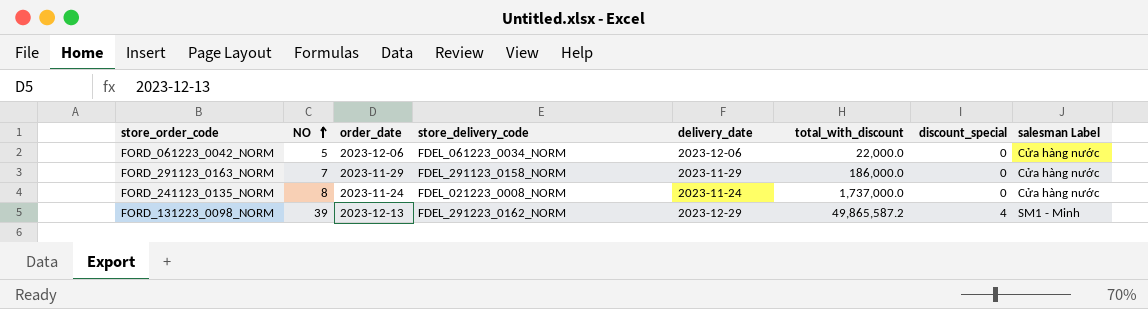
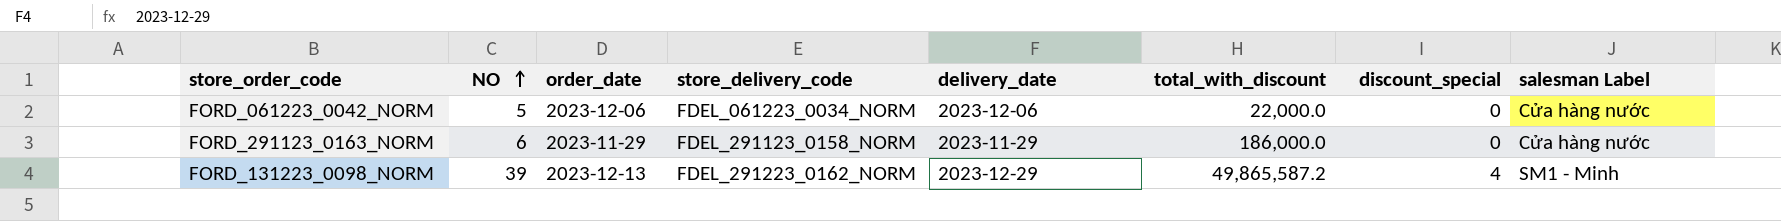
row FORD_241123_0135_NORM: 8 | 2023-11-24 | FDEL_021223_0008_NORM | 2023-11-24 | 1,737,000.0 | 0 | Cửa hàng nước -> none
FORD_291123_0163_NORM | NO: 7 -> 6

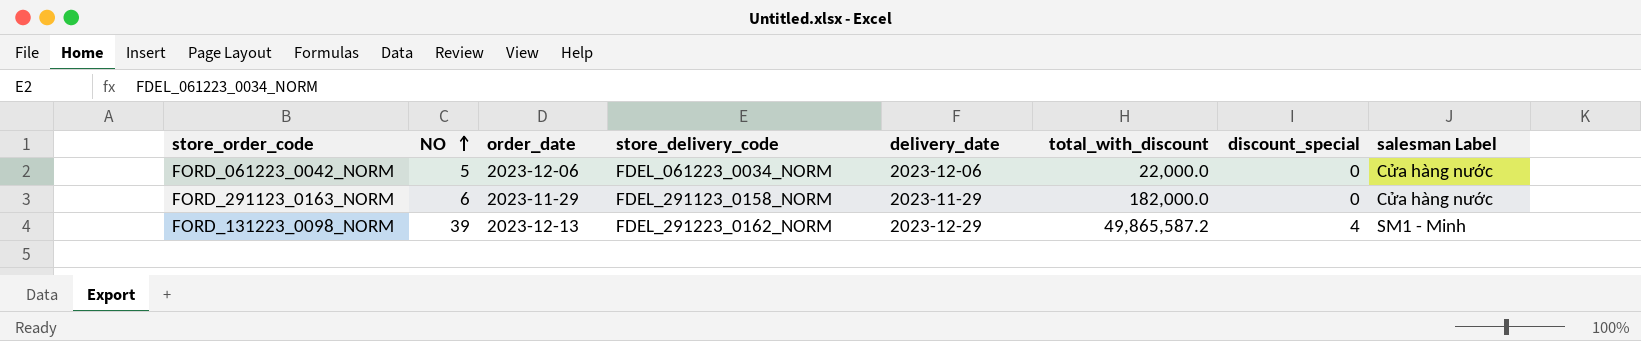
FORD_291123_0163_NORM | total_with_discount: 186,000.0 -> 182,000.0

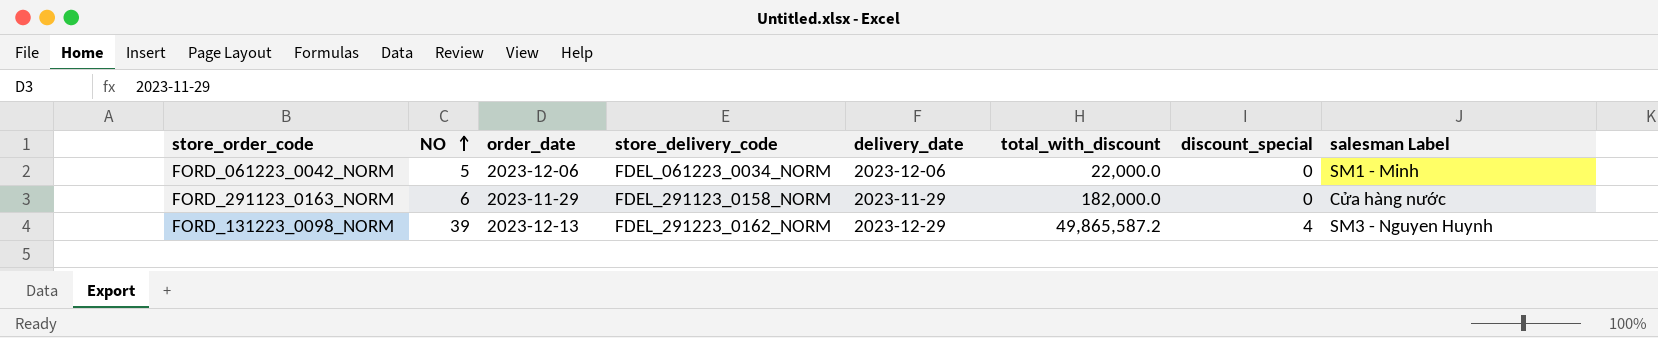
FORD_061223_0042_NORM | salesman Label: Cửa hàng nước -> SM1 - Minh
FORD_131223_0098_NORM | salesman Label: SM1 - Minh -> SM3 - Nguyen Huynh

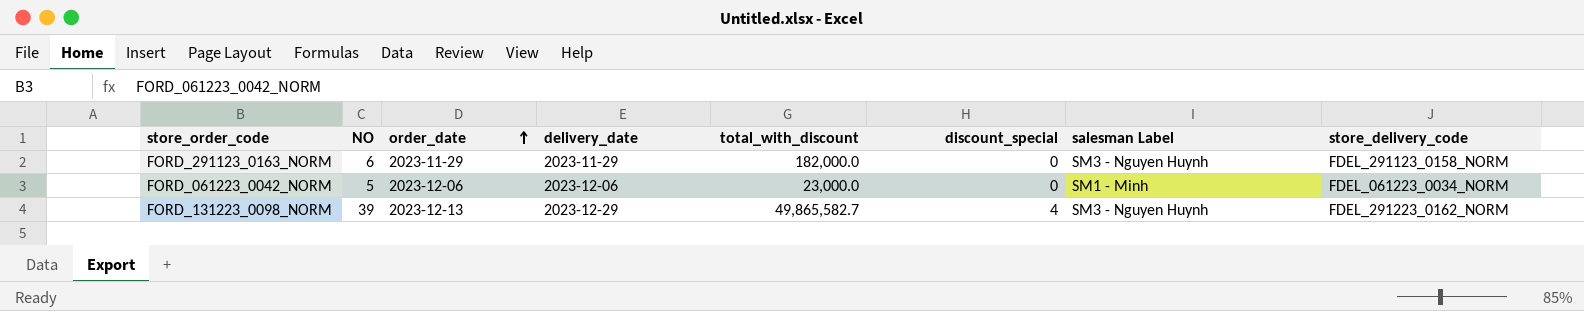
row order: NO ascending -> order_date ascending
column store_delivery_code | position: 4 -> 8
FORD_291123_0163_NORM | salesman Label: Cửa hàng nước -> SM3 - Nguyen Huynh
FORD_061223_0042_NORM | total_with_discount: 22,000.0 -> 23,000.0
FORD_131223_0098_NORM | total_with_discount: 49,865,587.2 -> 49,865,582.7

